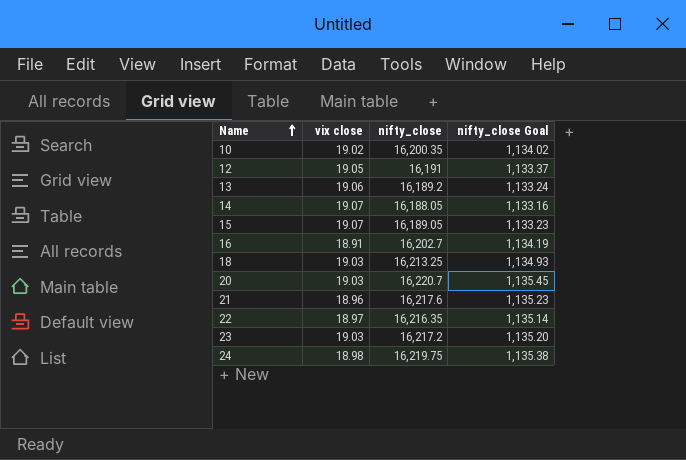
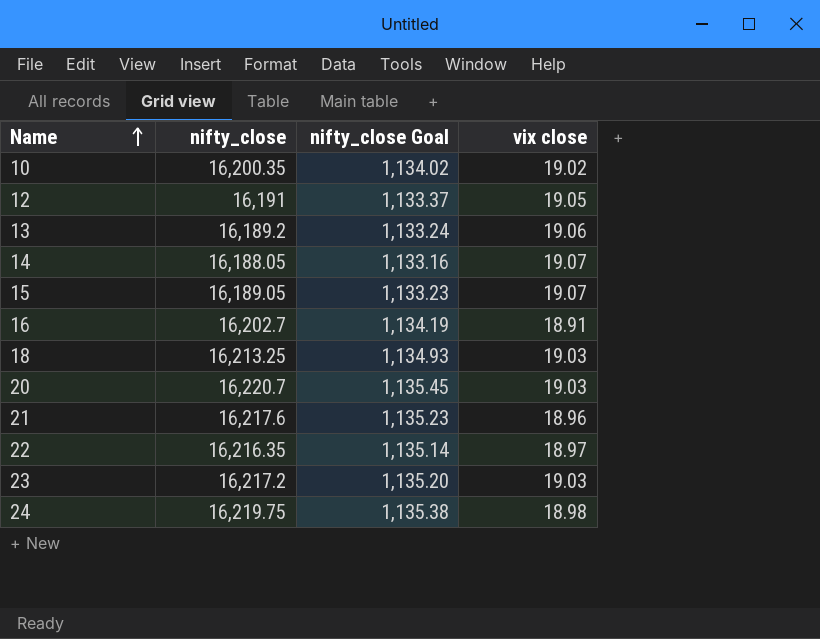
column vix close | position: 2 -> 4

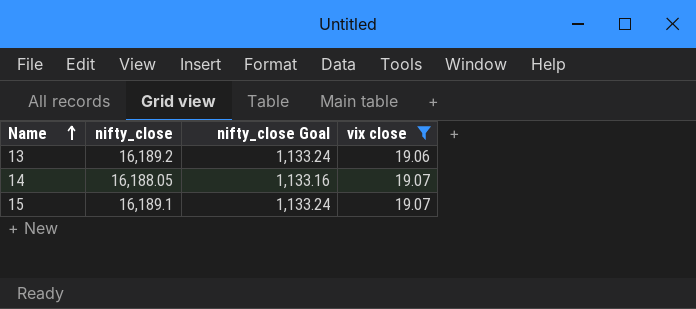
filter: none -> vix close >= 19.06
15 | nifty_close: 16,189.05 -> 16,189.1
15 | nifty_close Goal: 1,133.23 -> 1,133.24

